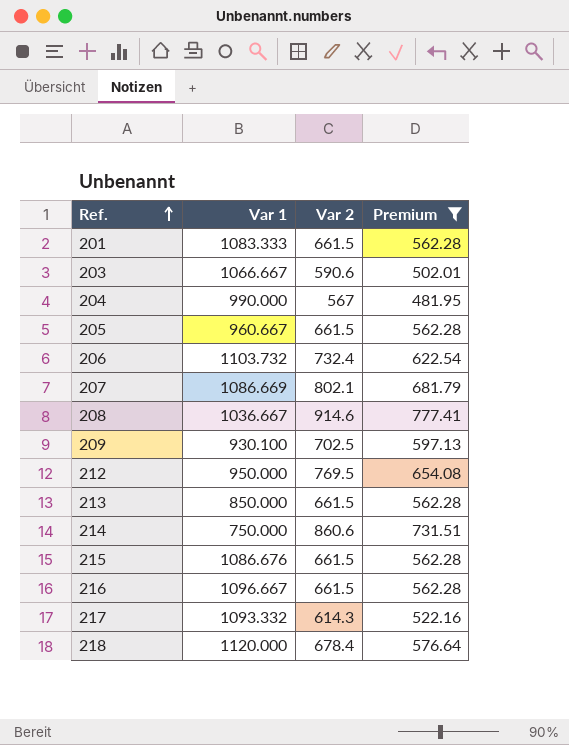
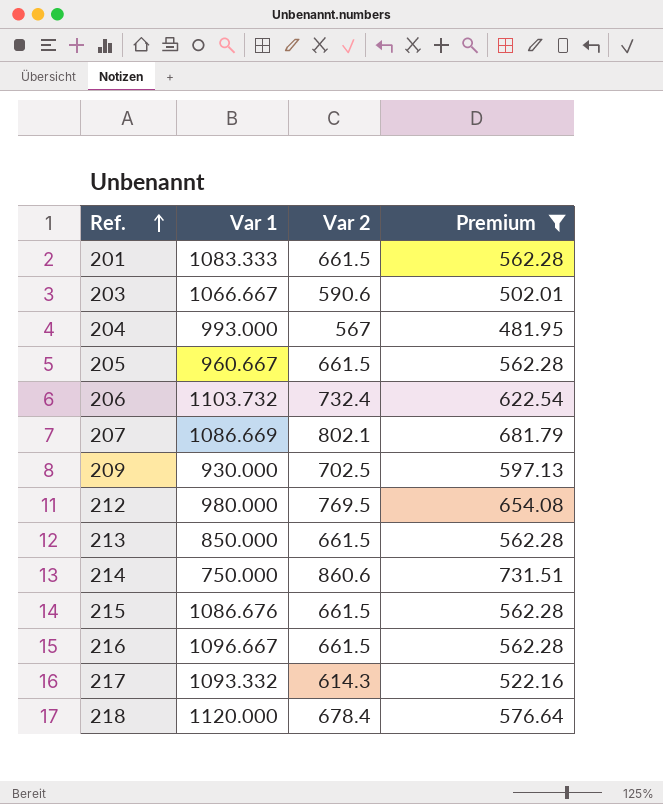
row 208: 1036.667 | 914.6 | 777.41 -> none
204 | Var 1: 990.000 -> 993.000
209 | Var 1: 930.100 -> 930.000
212 | Var 1: 950.000 -> 980.000

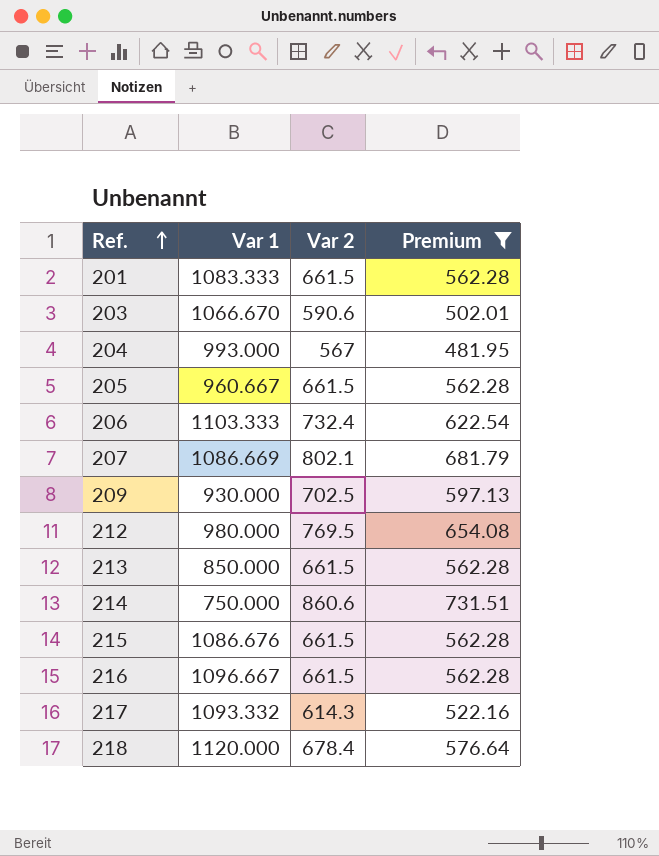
203 | Var 1: 1066.667 -> 1066.670
206 | Var 1: 1103.732 -> 1103.333

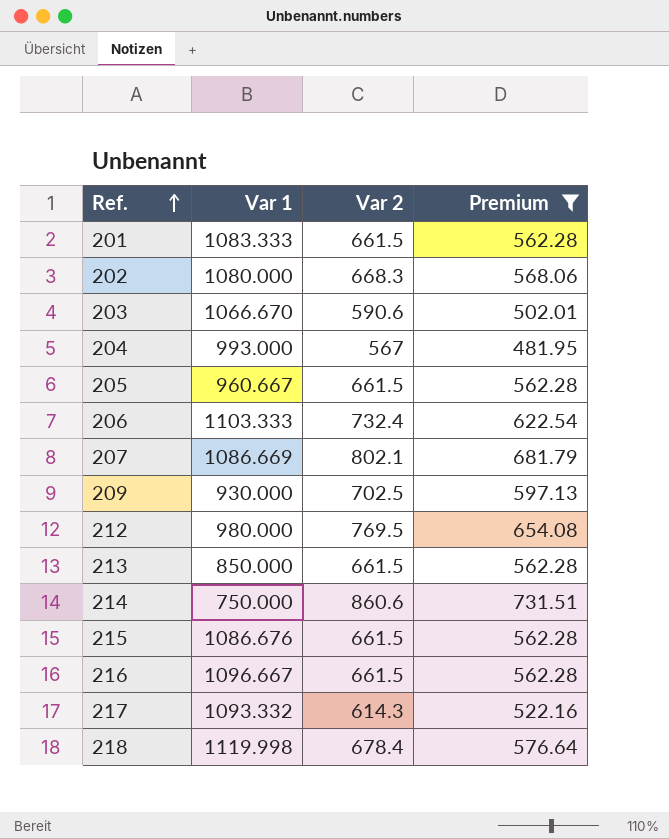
row 202: none -> 1080.000 | 668.3 | 568.06
218 | Var 1: 1120.000 -> 1119.998

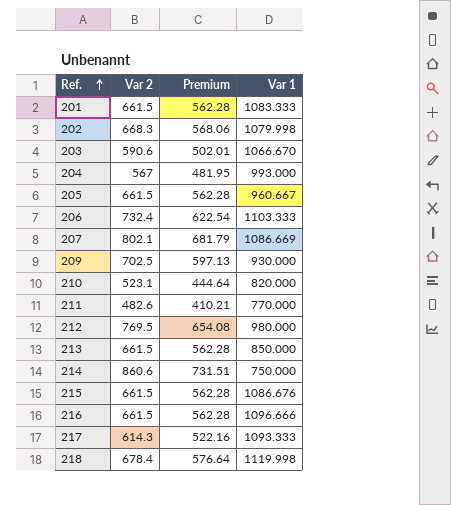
filter: Premium >= 481.95 -> none
column Var 1 | position: 2 -> 4
202 | Var 1: 1080.000 -> 1079.998
216 | Var 1: 1096.667 -> 1096.666
217 | Var 1: 1093.332 -> 1093.333

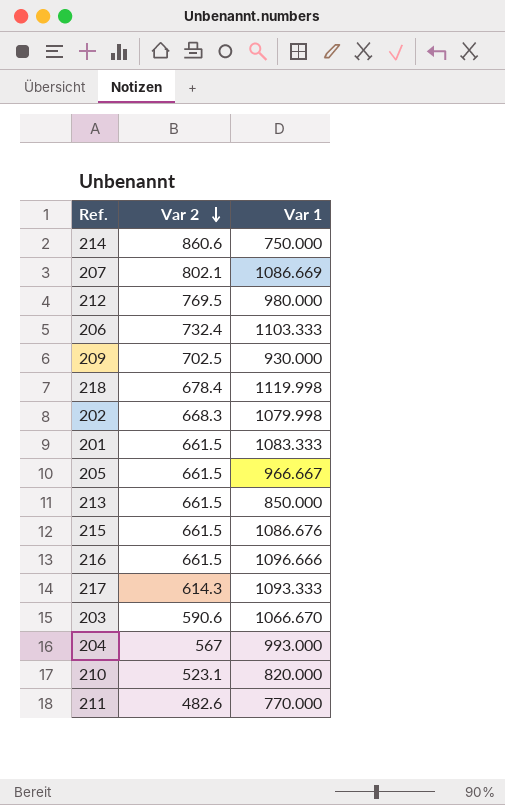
row order: Ref. ascending -> Var 2 descending
column Premium | formula: [Var 2] * 0.85 -> none
205 | Var 1: 960.667 -> 966.667

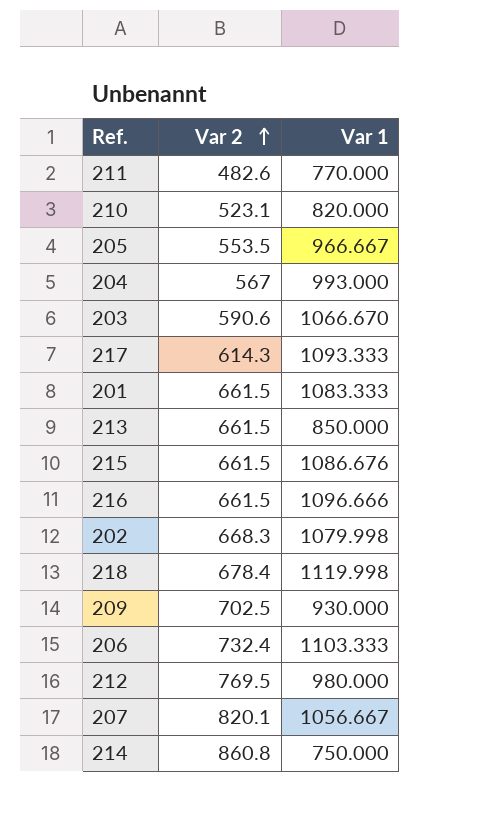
row order: Var 2 descending -> Var 2 ascending
205 | Var 2: 661.5 -> 553.5
207 | Var 2: 802.1 -> 820.1
207 | Var 1: 1086.669 -> 1056.667
214 | Var 2: 860.6 -> 860.8

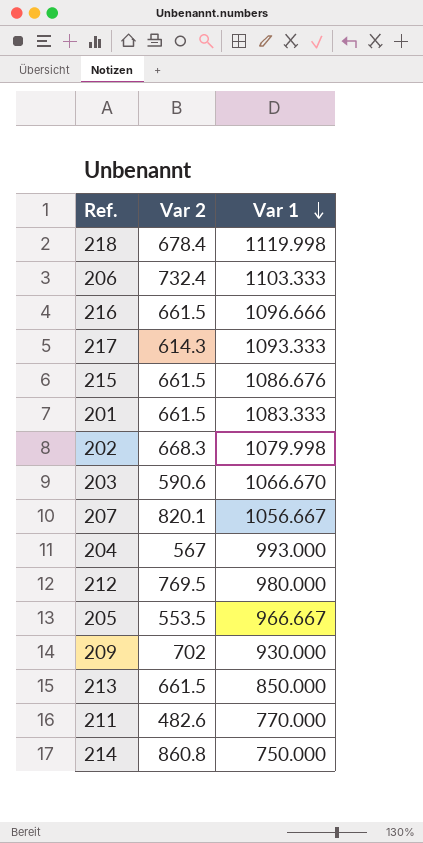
row order: Var 2 ascending -> Var 1 descending
row 210: 523.1 | 820.000 -> none
209 | Var 2: 702.5 -> 702

